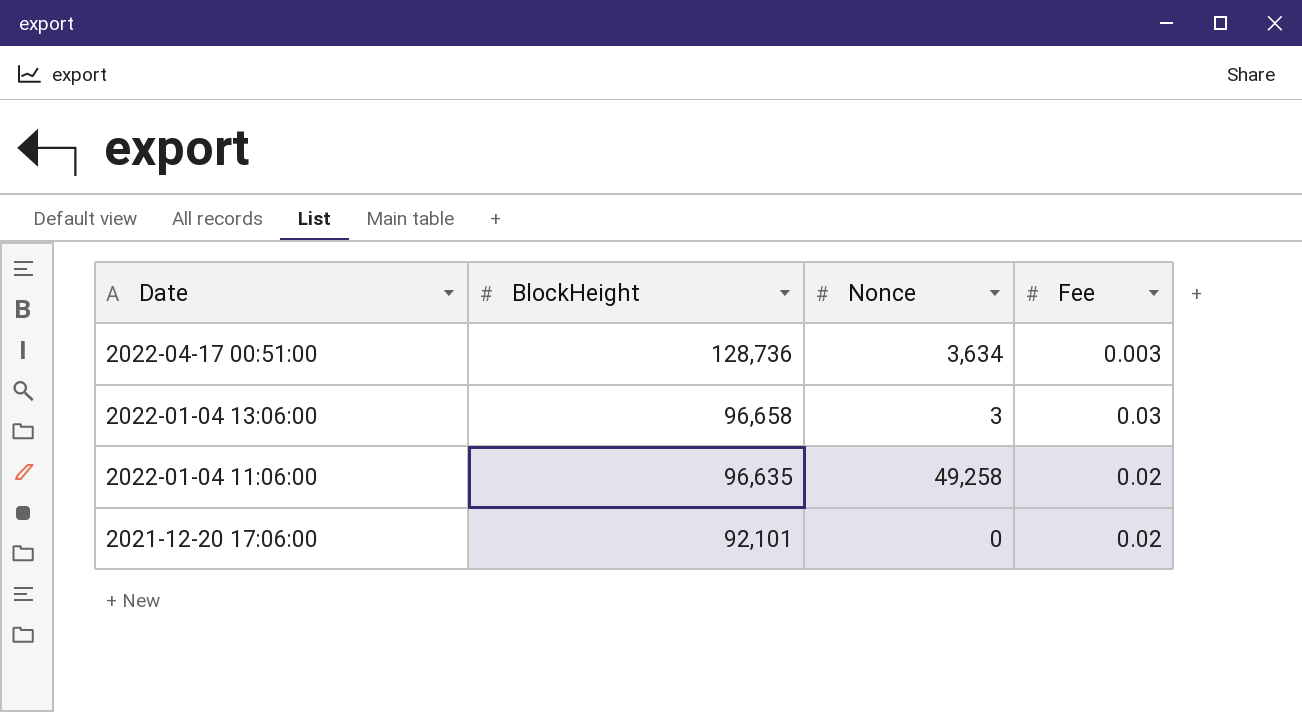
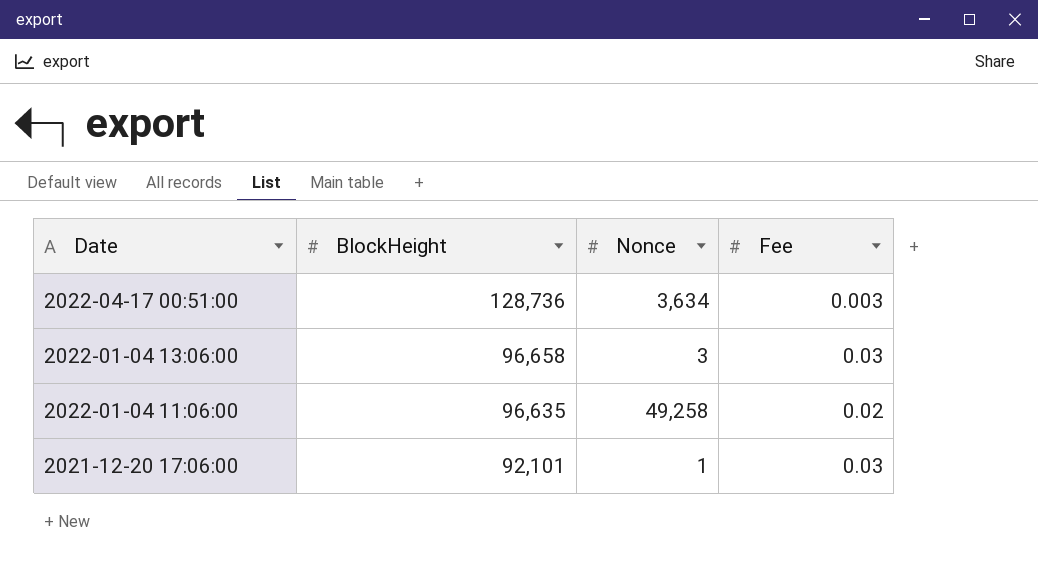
2021-12-20 17:06:00 | Nonce: 0 -> 1
2021-12-20 17:06:00 | Fee: 0.02 -> 0.03

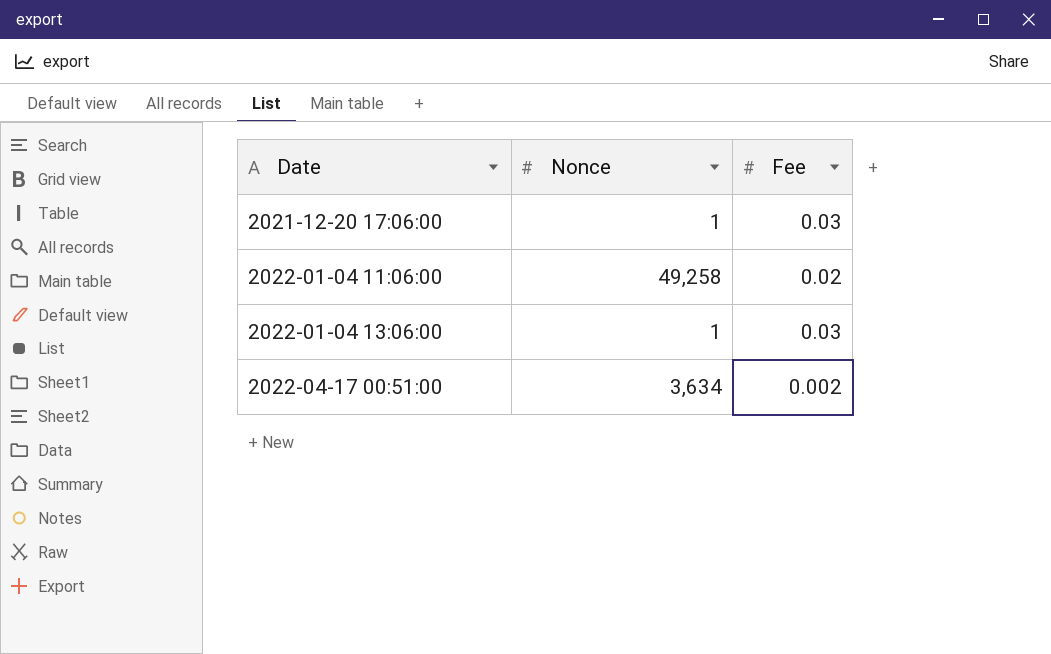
row order: Date descending -> Date ascending
column BlockHeight | position: 2 -> none
2022-01-04 13:06:00 | Nonce: 3 -> 1
2022-04-17 00:51:00 | Fee: 0.003 -> 0.002

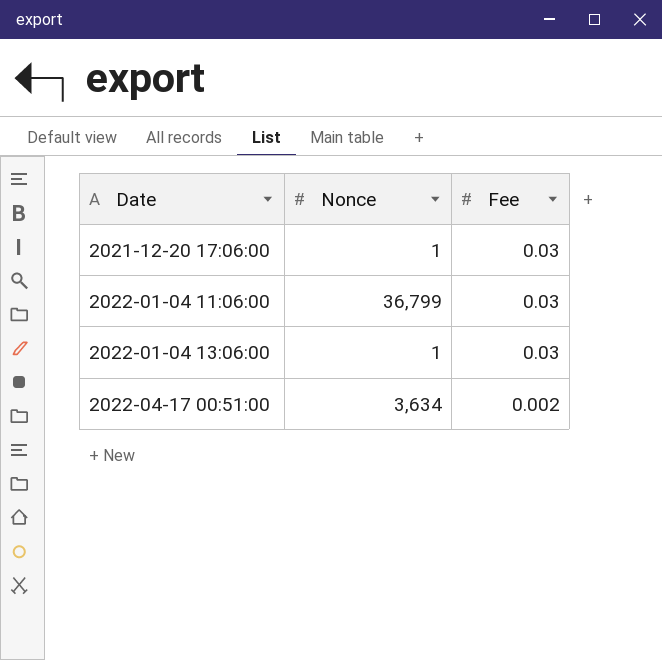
2022-01-04 11:06:00 | Nonce: 49,258 -> 36,799
2022-01-04 11:06:00 | Fee: 0.02 -> 0.03

